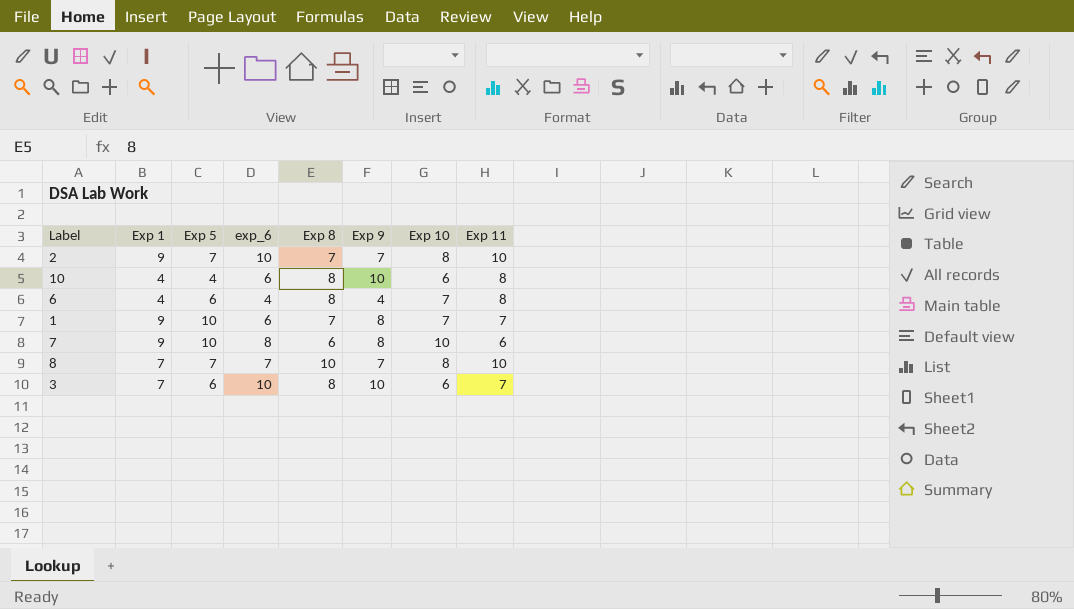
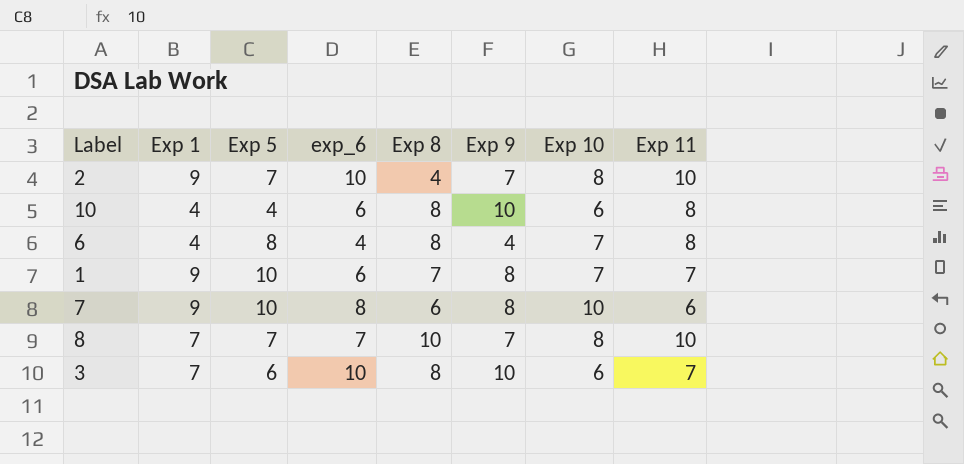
2 | Exp 8: 7 -> 4
6 | Exp 5: 6 -> 8

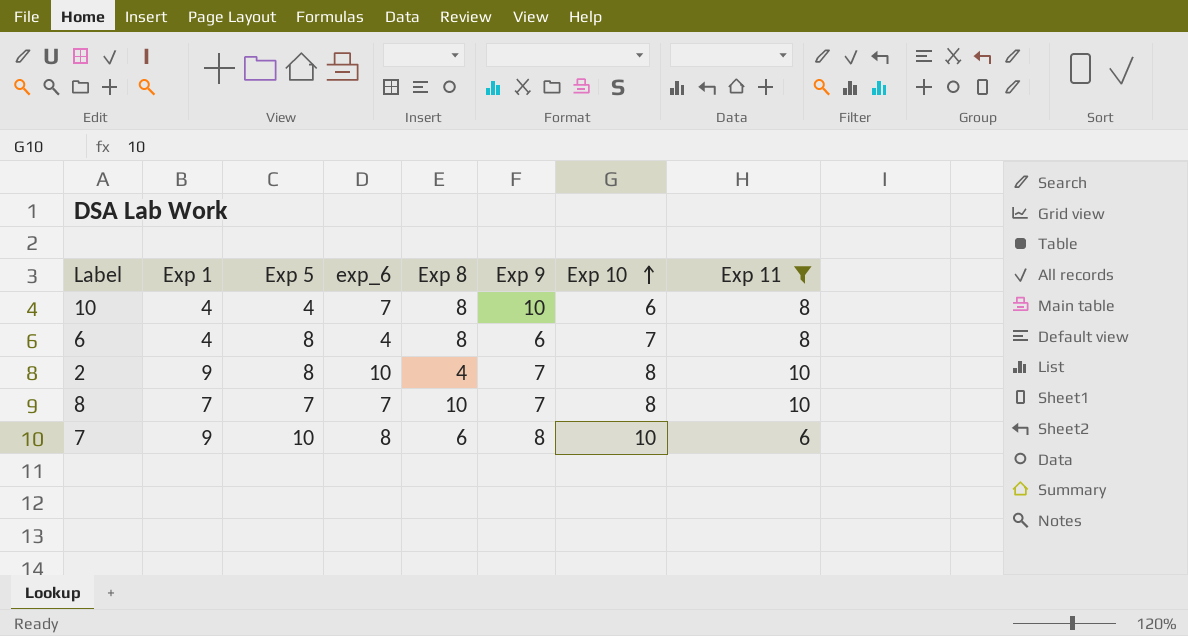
filter: none -> Exp 11 != 7
row order: none -> Exp 10 ascending
10 | exp_6: 6 -> 7
6 | Exp 9: 4 -> 6
2 | Exp 5: 7 -> 8

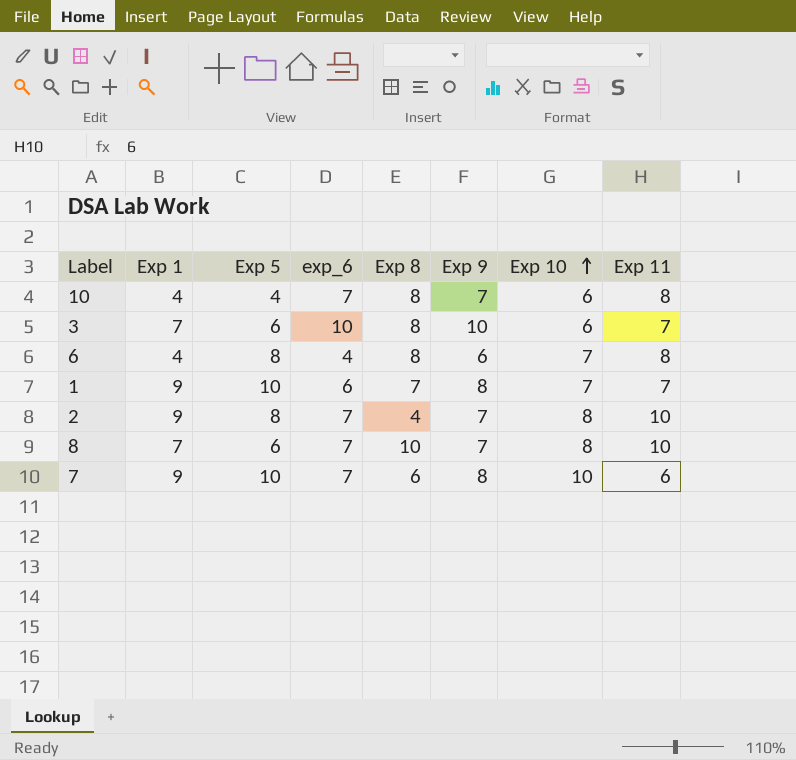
filter: Exp 11 != 7 -> none
10 | Exp 9: 10 -> 7
2 | exp_6: 10 -> 7
8 | Exp 5: 7 -> 6
7 | exp_6: 8 -> 7

